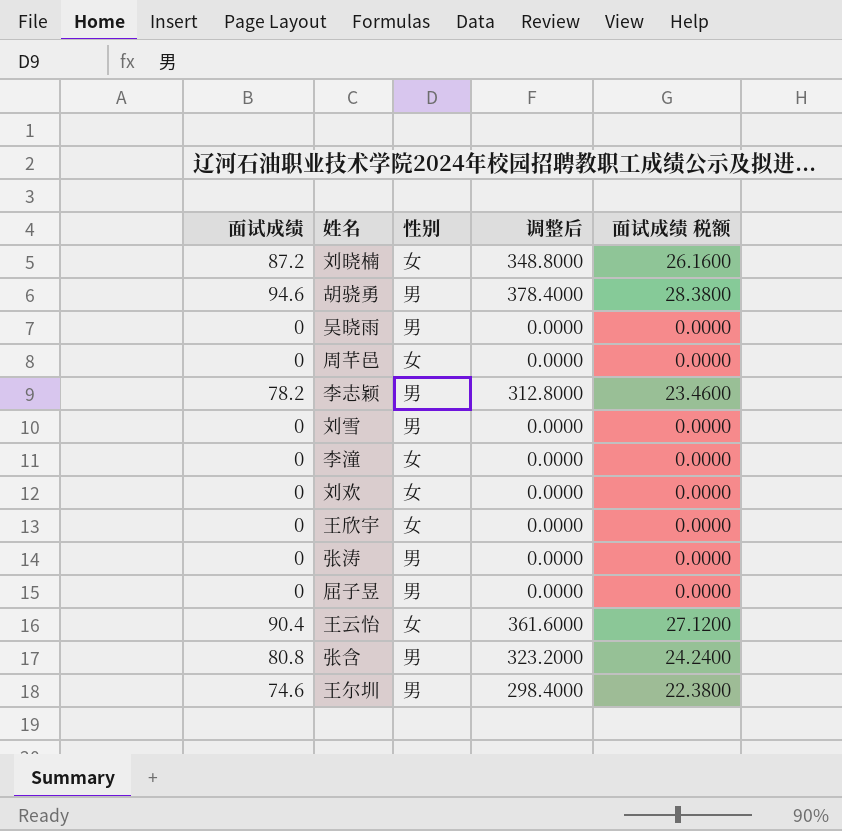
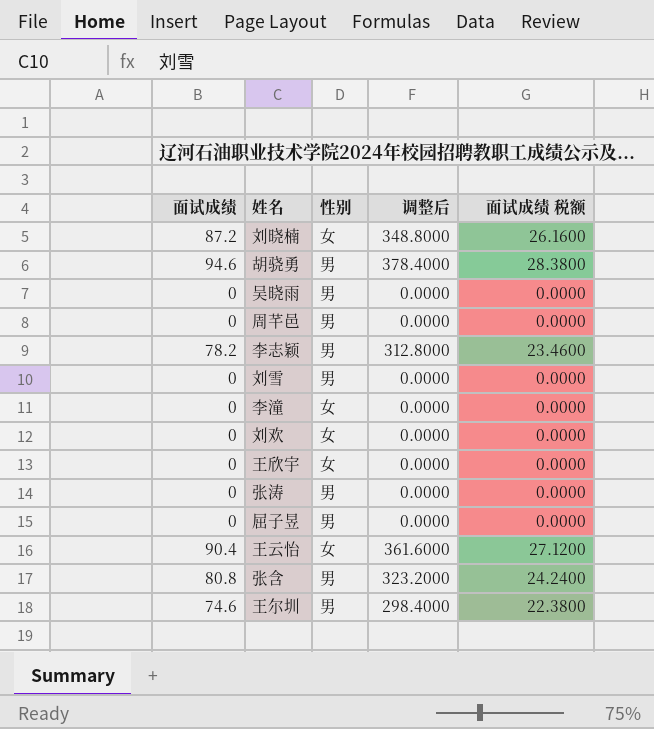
周芊邑 | 性别: 女 -> 男

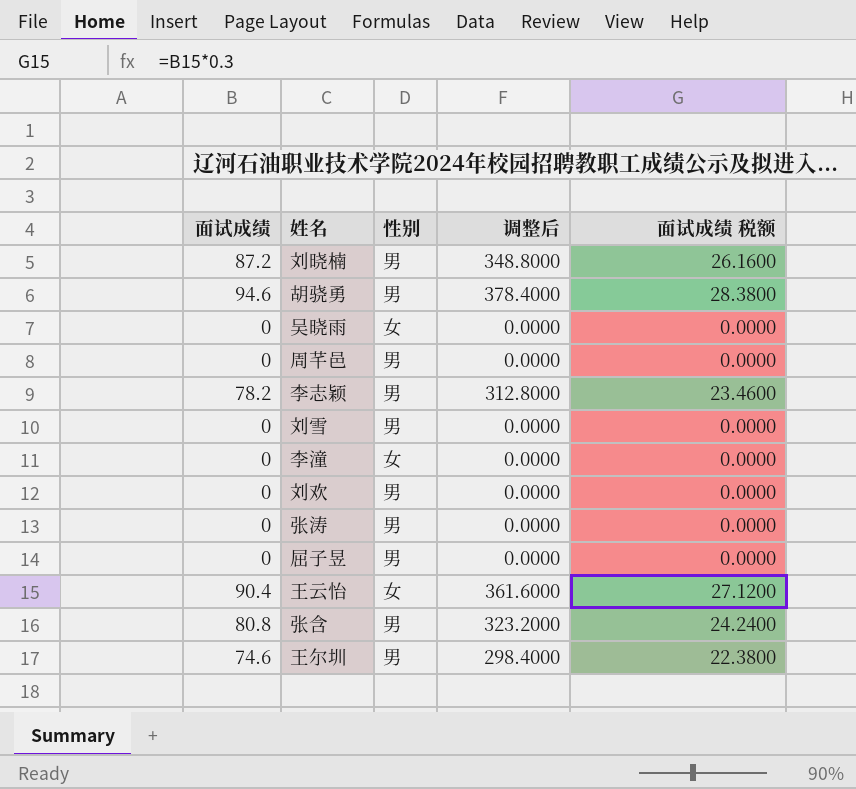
row 王欣宇: 0 | 女 | 0.0000 | 0.0000 -> none
刘晓楠 | 性别: 女 -> 男
吴晓雨 | 性别: 男 -> 女
刘欢 | 性别: 女 -> 男

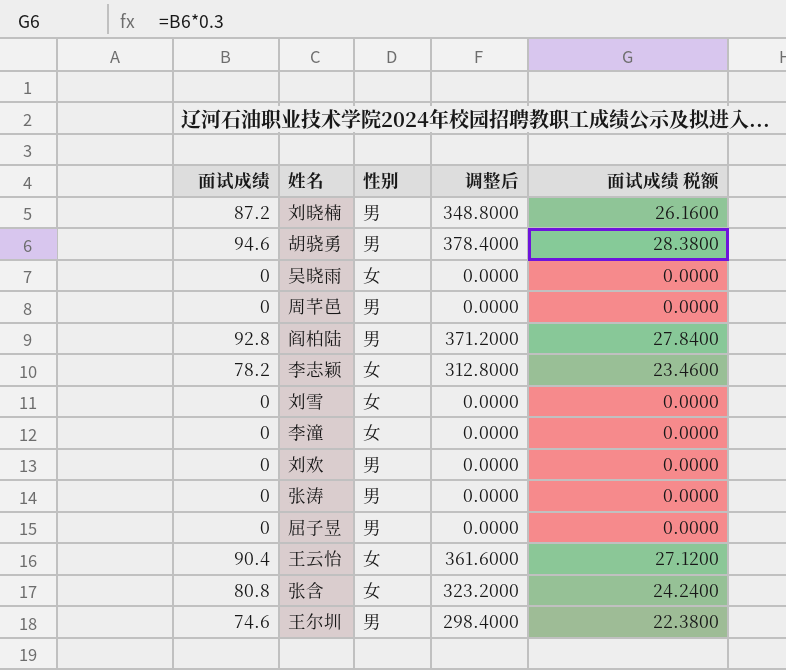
row 阎柏陆: none -> 92.8 | 男 | 371.2000 | 27.8400
李志颖 | 性别: 男 -> 女
刘雪 | 性别: 男 -> 女
张含 | 性别: 男 -> 女

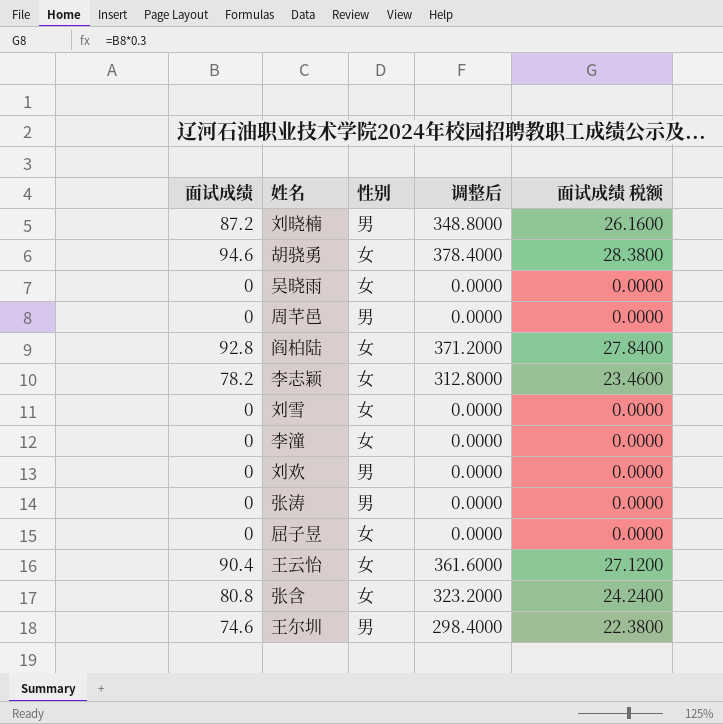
胡骁勇 | 性别: 男 -> 女
阎柏陆 | 性别: 男 -> 女
屈子昱 | 性别: 男 -> 女

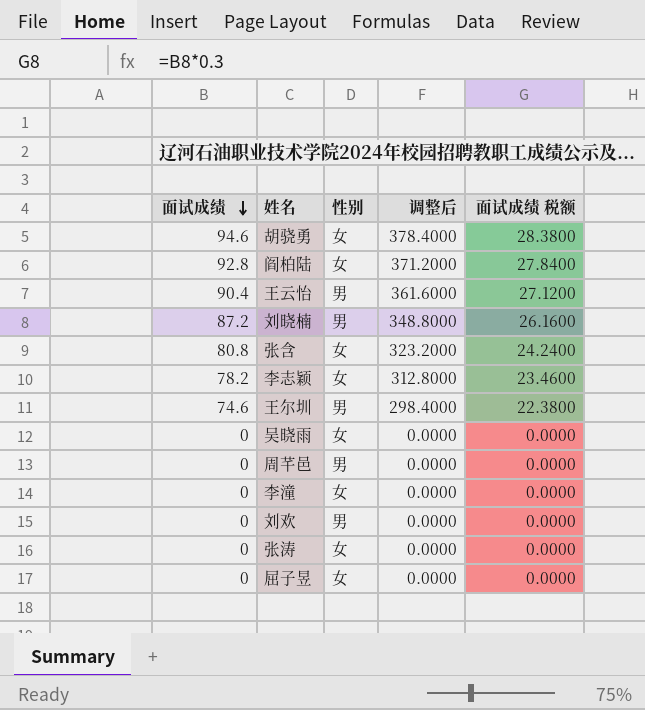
row order: none -> 面试成绩 descending
row 刘雪: 0 | 女 | 0.0000 | 0.0000 -> none
王云怡 | 性别: 女 -> 男
张涛 | 性别: 男 -> 女

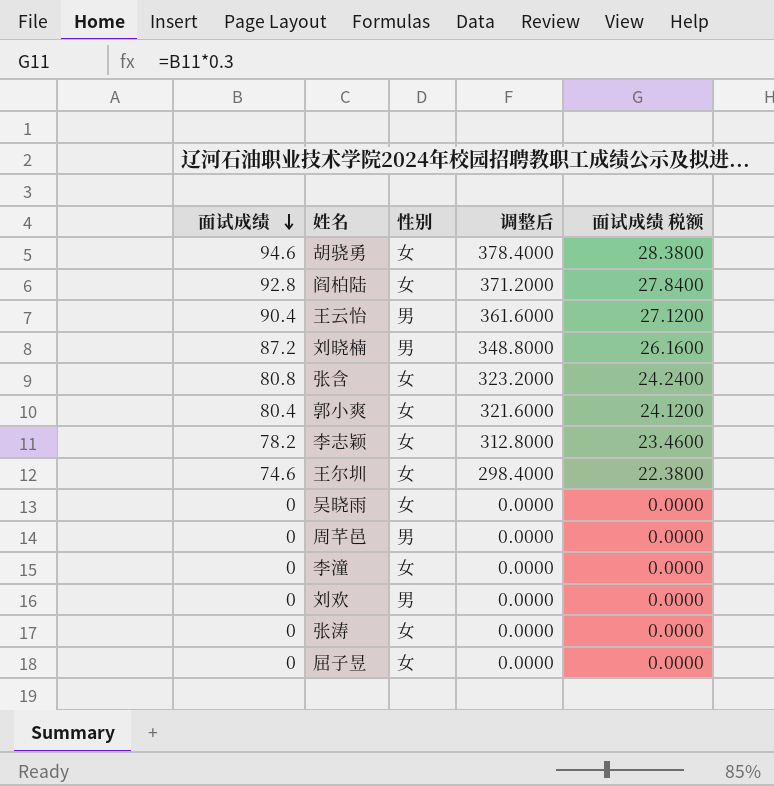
row 郭小爽: none -> 80.4 | 女 | 321.6000 | 24.1200
王尔圳 | 性别: 男 -> 女

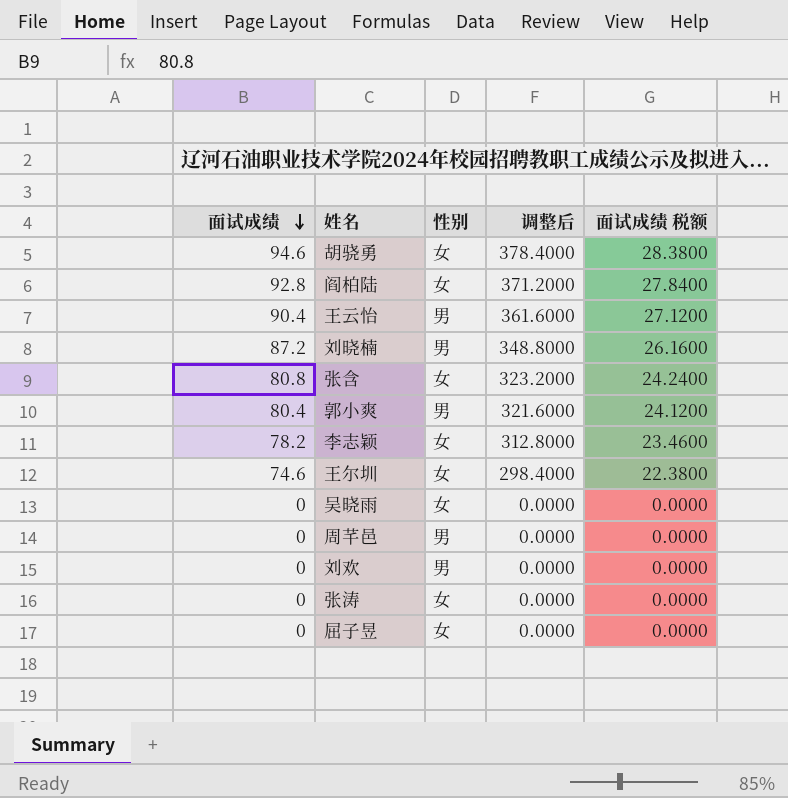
row 李潼: 0 | 女 | 0.0000 | 0.0000 -> none
郭小爽 | 性别: 女 -> 男

